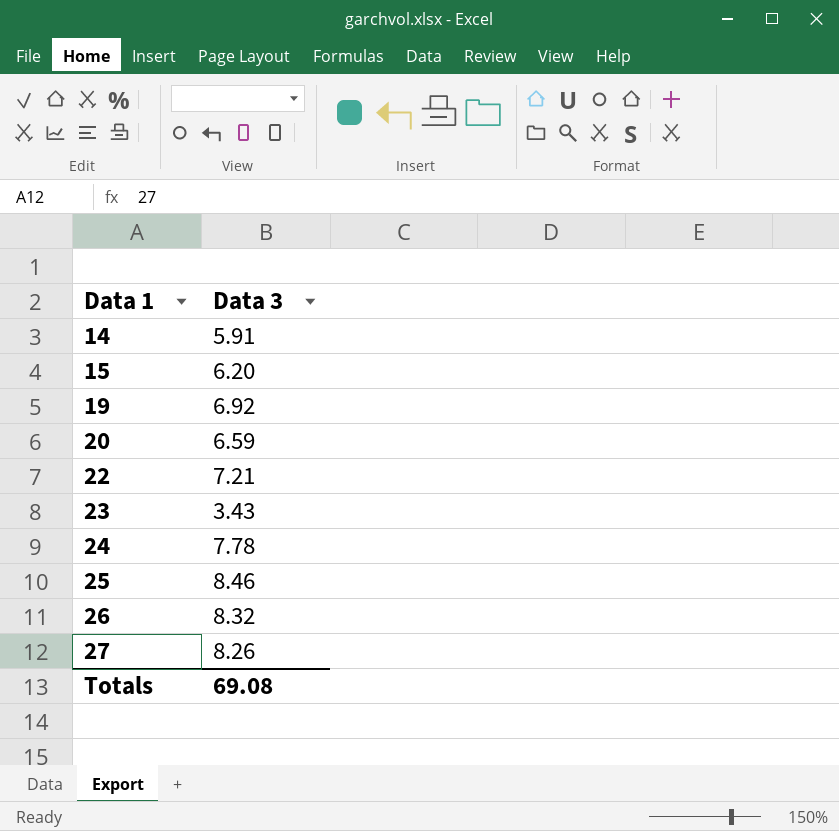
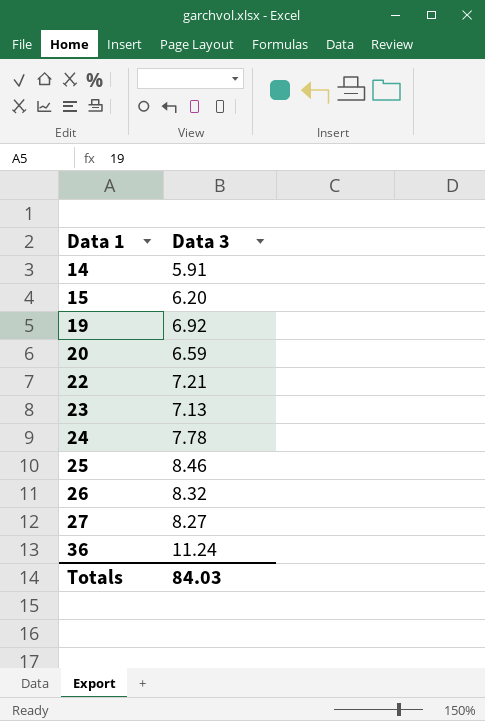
23 | Data 3: 3.43 -> 7.13
27 | Data 3: 8.26 -> 8.27
row 36: none -> 11.24
Totals | Data 3: 69.08 -> 84.03

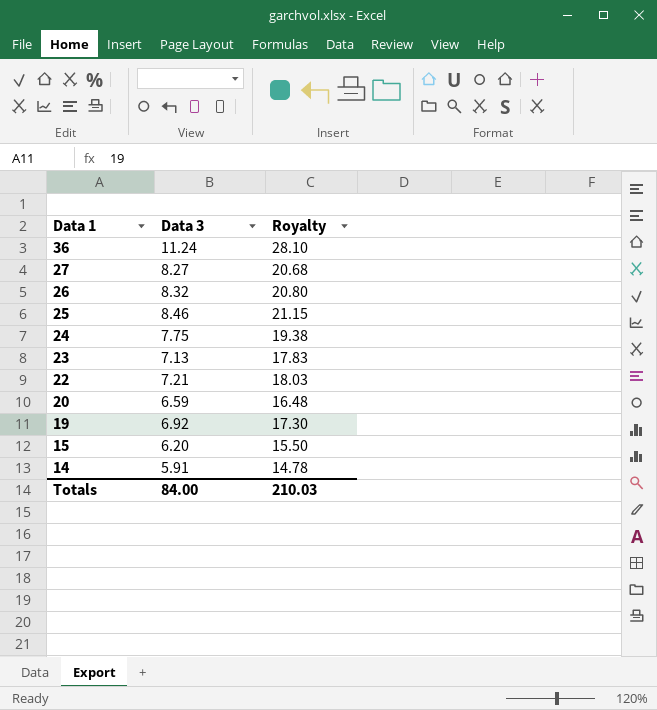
row order: Data 1 ascending -> Data 1 descending
column Royalty | formula: none -> [Data 3] * 2.5
24 | Data 3: 7.78 -> 7.75
Totals | Data 3: 84.03 -> 84.00

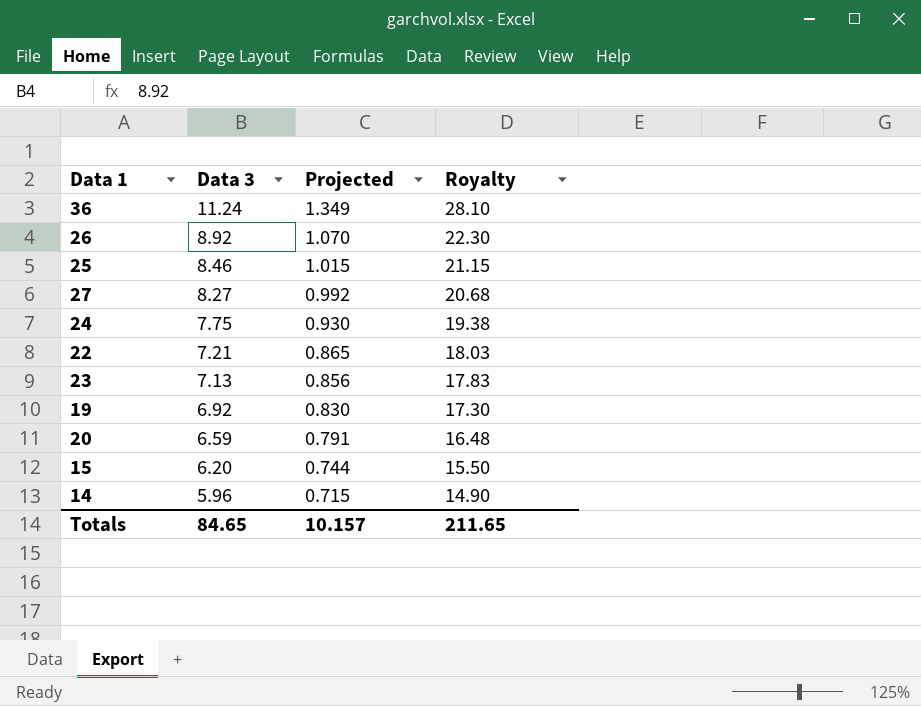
row order: Data 1 descending -> Data 3 descending
column Projected | formula: none -> [Data 3] * 0.12
26 | Data 3: 8.32 -> 8.92
26 | Royalty: 20.80 -> 22.30
14 | Data 3: 5.91 -> 5.96
14 | Royalty: 14.78 -> 14.90
Totals | Data 3: 84.00 -> 84.65
Totals | Royalty: 210.03 -> 211.65

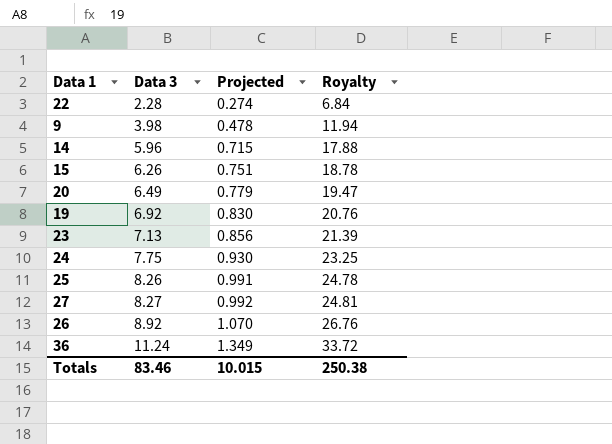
row order: Data 3 descending -> Data 3 ascending
column Royalty | formula: [Data 3] * 2.5 -> [Data 3] * 3
22 | Data 3: 7.21 -> 2.28
22 | Projected: 0.865 -> 0.274
row 9: none -> 3.98 | 0.478 | 11.94
15 | Data 3: 6.20 -> 6.26
15 | Projected: 0.744 -> 0.751
20 | Data 3: 6.59 -> 6.49
20 | Projected: 0.791 -> 0.779
25 | Data 3: 8.46 -> 8.26
25 | Projected: 1.015 -> 0.991
Totals | Data 3: 84.65 -> 83.46
Totals | Projected: 10.157 -> 10.015
Totals | Royalty: 211.65 -> 250.38

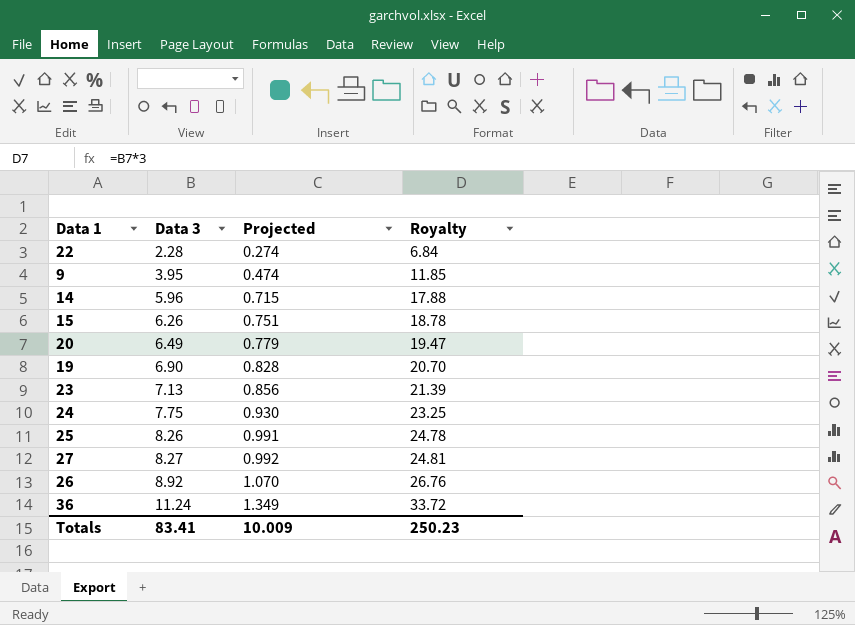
9 | Data 3: 3.98 -> 3.95
9 | Projected: 0.478 -> 0.474
9 | Royalty: 11.94 -> 11.85
19 | Data 3: 6.92 -> 6.90
19 | Projected: 0.830 -> 0.828
19 | Royalty: 20.76 -> 20.70
Totals | Data 3: 83.46 -> 83.41
Totals | Projected: 10.015 -> 10.009
Totals | Royalty: 250.38 -> 250.23

